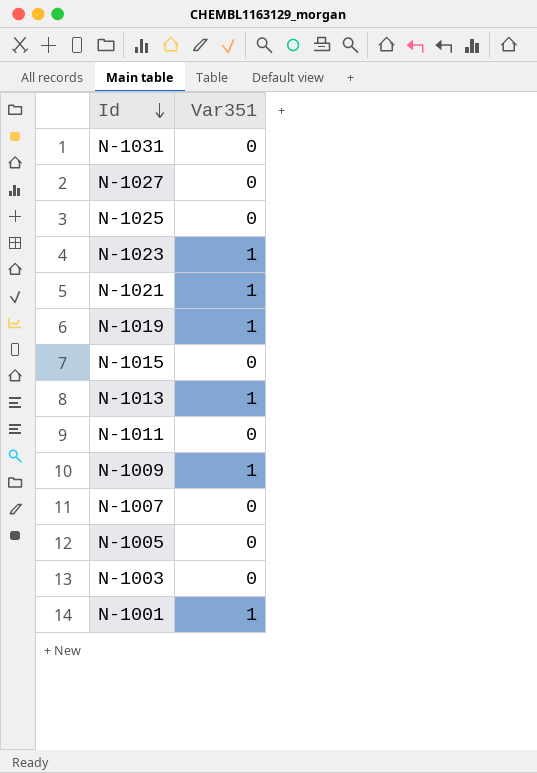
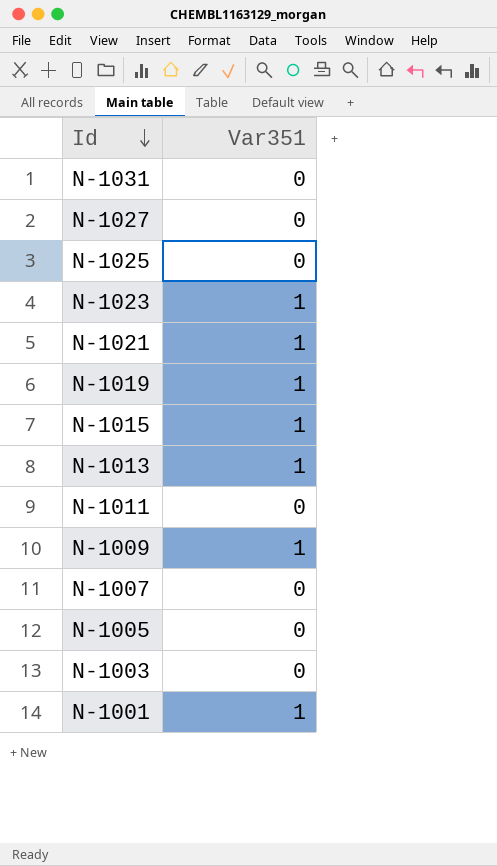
N-1015 | Var351: 0 -> 1

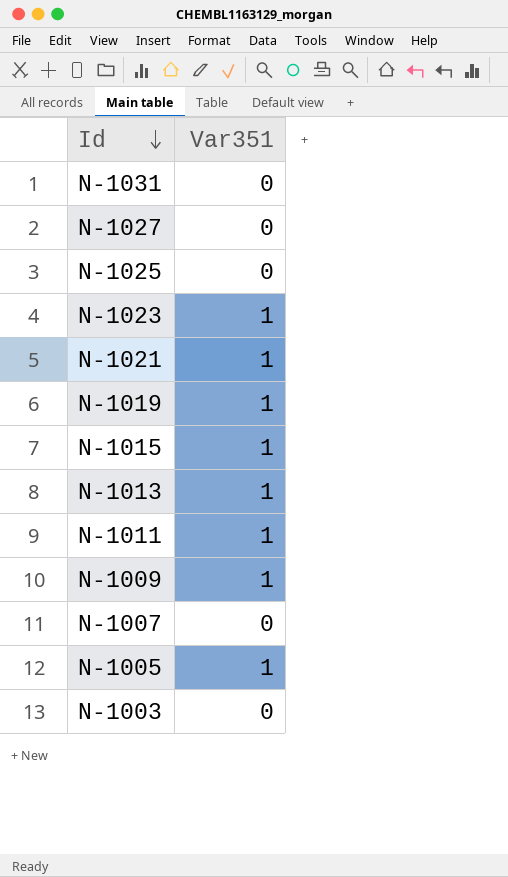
row N-1001: 1 -> none
N-1011 | Var351: 0 -> 1
N-1005 | Var351: 0 -> 1

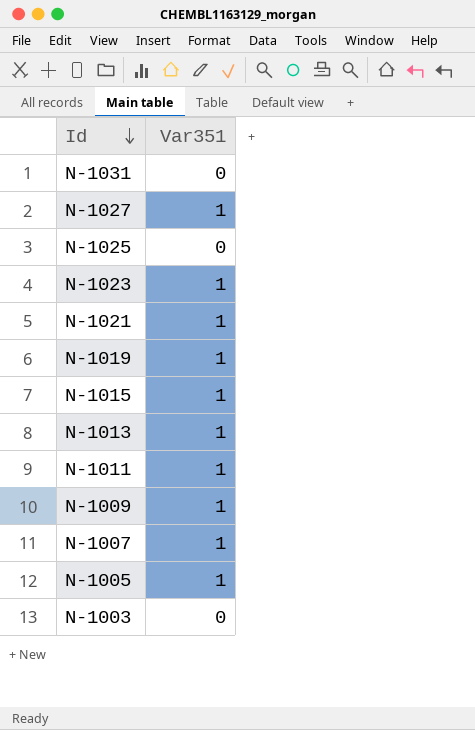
N-1027 | Var351: 0 -> 1
N-1007 | Var351: 0 -> 1

